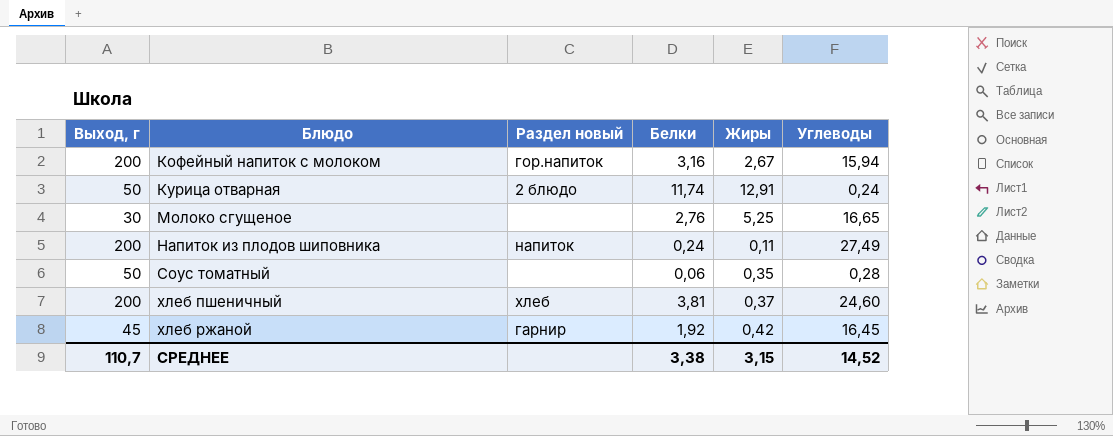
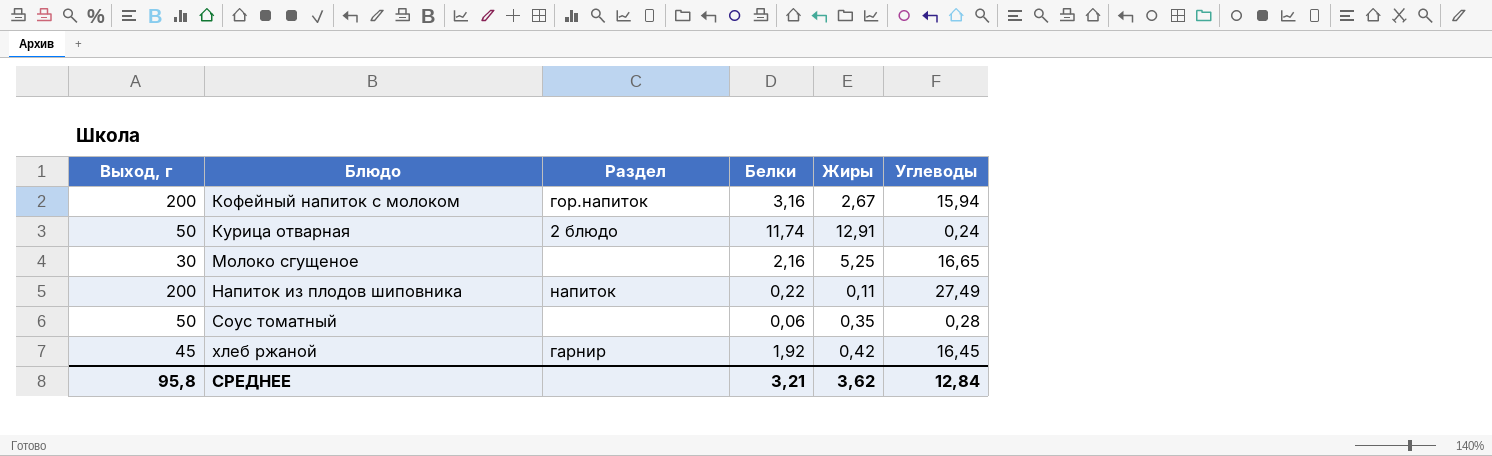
column name: Раздел новый -> Раздел
row хлеб пшеничный: 200 | хлеб | 3,81 | 0,37 | 24,60 -> none
Молоко сгущеное | Белки: 2,76 -> 2,16
Напиток из плодов шиповника | Белки: 0,24 -> 0,22
СРЕДНЕЕ | Выход, г: 110,7 -> 95,8
СРЕДНЕЕ | Белки: 3,38 -> 3,21
СРЕДНЕЕ | Жиры: 3,15 -> 3,62
СРЕДНЕЕ | Углеводы: 14,52 -> 12,84

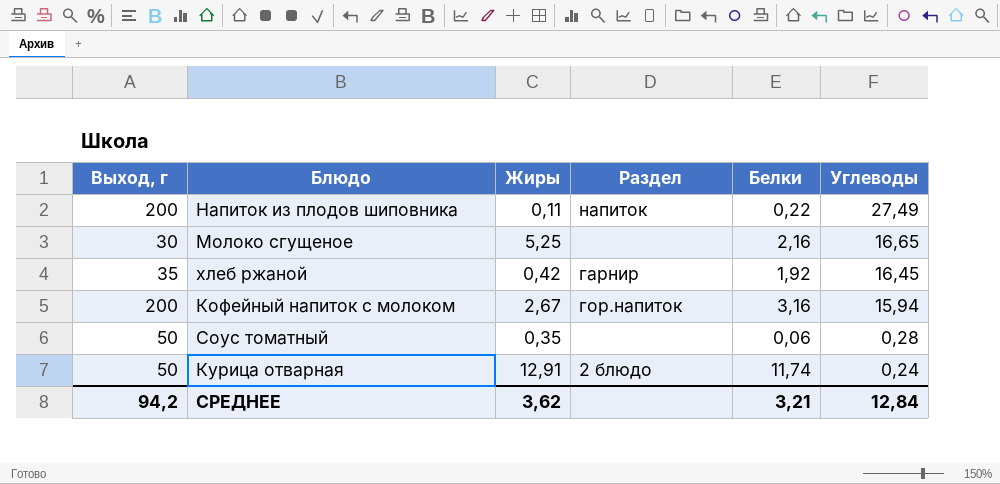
row order: Блюдо ascending -> Углеводы descending
column Жиры | position: 5 -> 3
хлеб ржаной | Выход, г: 45 -> 35
СРЕДНЕЕ | Выход, г: 95,8 -> 94,2

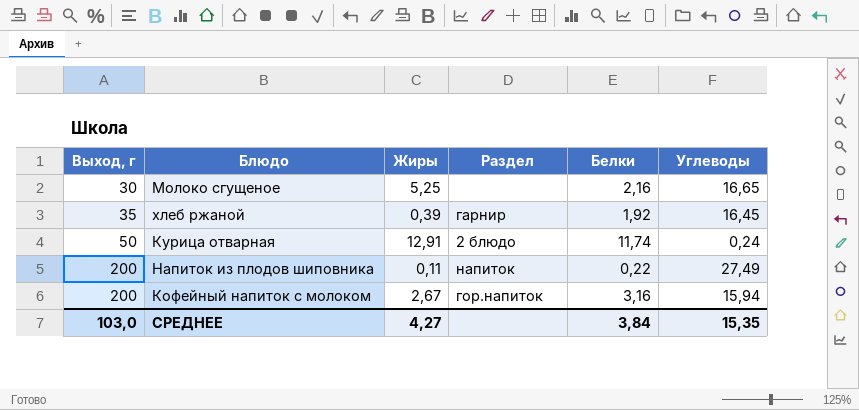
row order: Углеводы descending -> Выход, г ascending
row Соус томатный: 50 | 0,35 | none | 0,06 | 0,28 -> none
хлеб ржаной | Жиры: 0,42 -> 0,39
СРЕДНЕЕ | Выход, г: 94,2 -> 103,0
СРЕДНЕЕ | Жиры: 3,62 -> 4,27
СРЕДНЕЕ | Белки: 3,21 -> 3,84
СРЕДНЕЕ | Углеводы: 12,84 -> 15,35

